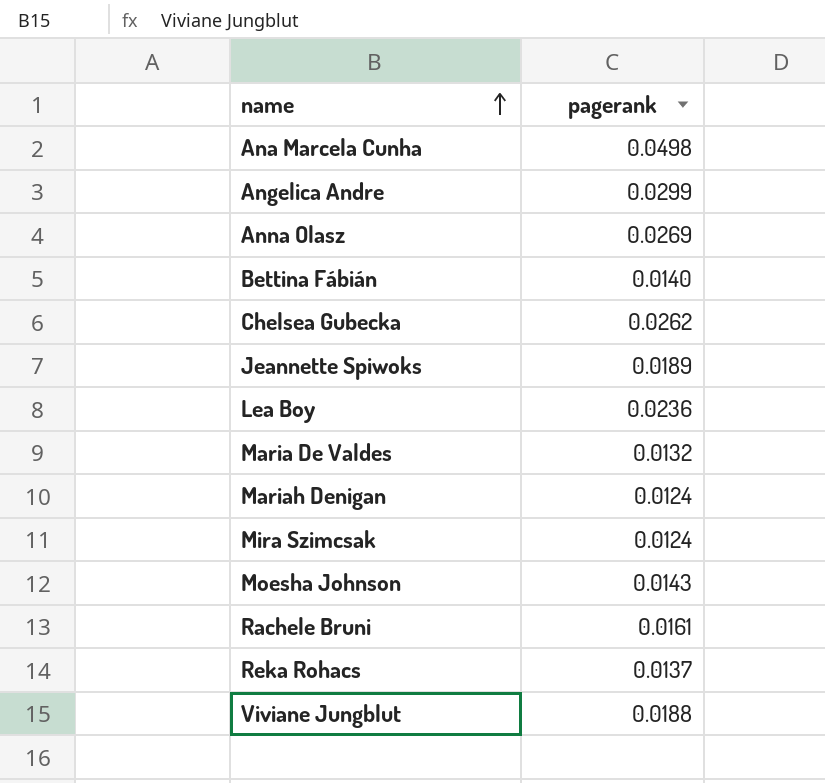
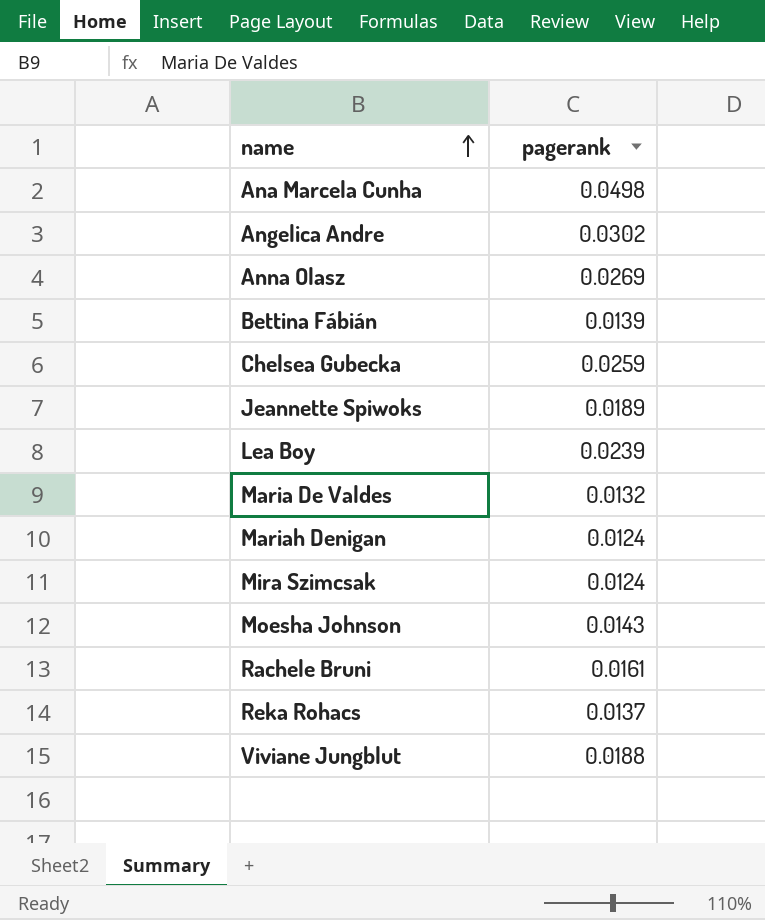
Angelica Andre | pagerank: 0.0299 -> 0.0302
Bettina Fábián | pagerank: 0.0140 -> 0.0139
Chelsea Gubecka | pagerank: 0.0262 -> 0.0259
Lea Boy | pagerank: 0.0236 -> 0.0239

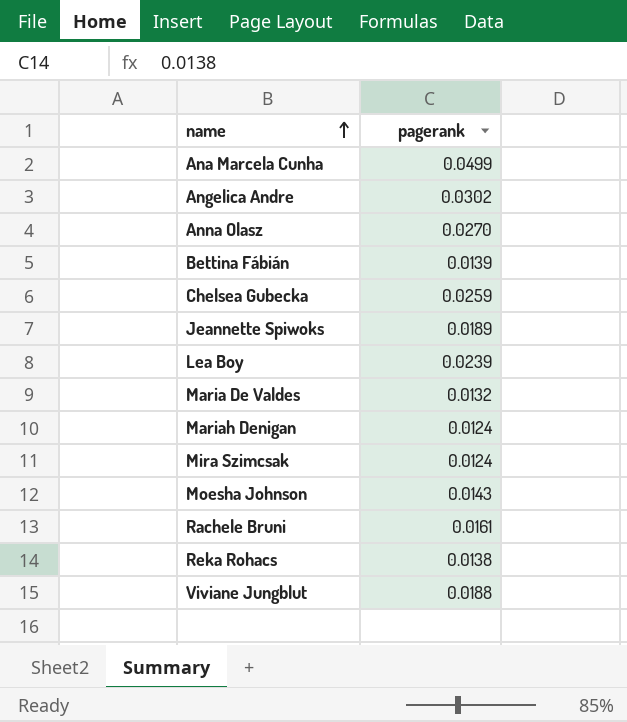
Ana Marcela Cunha | pagerank: 0.0498 -> 0.0499
Anna Olasz | pagerank: 0.0269 -> 0.0270
Reka Rohacs | pagerank: 0.0137 -> 0.0138

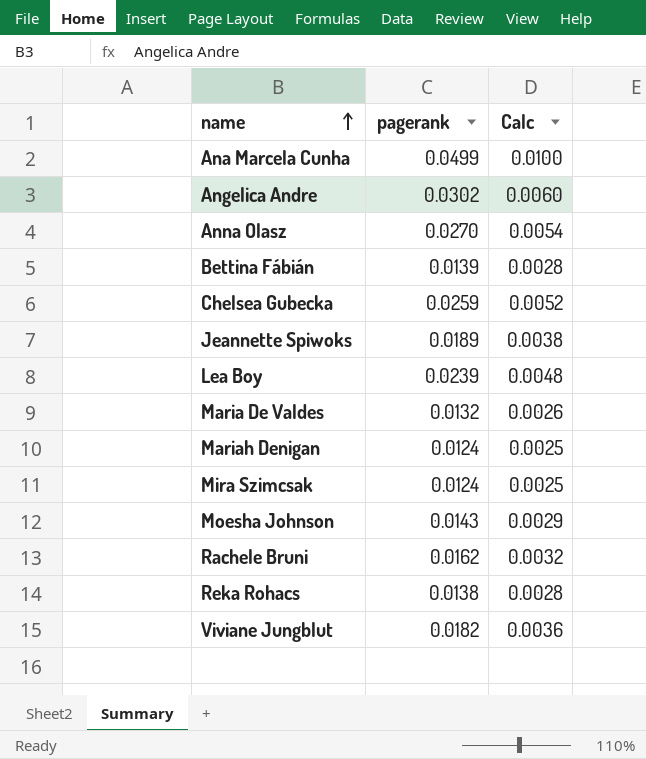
column Calc | formula: none -> [pagerank] * 0.2
Rachele Bruni | pagerank: 0.0161 -> 0.0162
Viviane Jungblut | pagerank: 0.0188 -> 0.0182

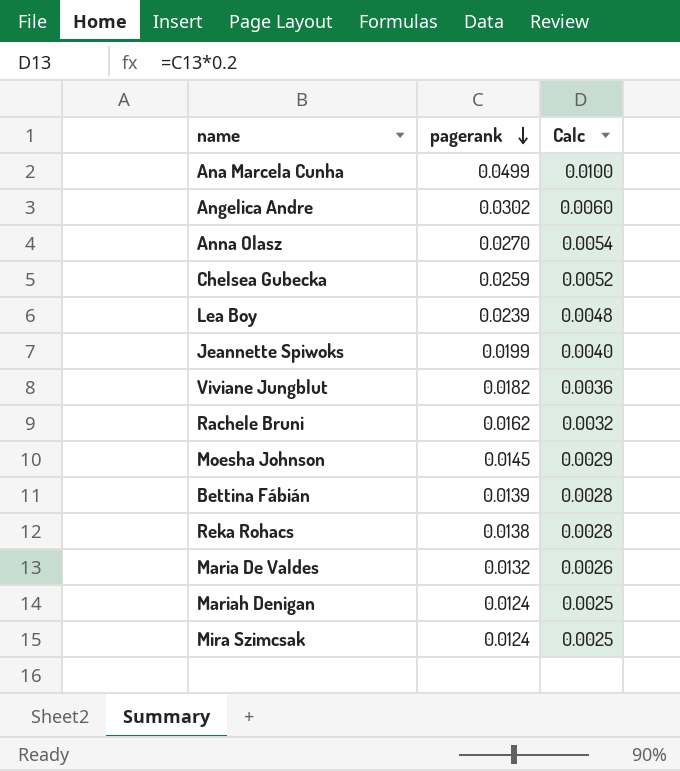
row order: name ascending -> pagerank descending
Jeannette Spiwoks | pagerank: 0.0189 -> 0.0199
Jeannette Spiwoks | Calc: 0.0038 -> 0.0040
Moesha Johnson | pagerank: 0.0143 -> 0.0145

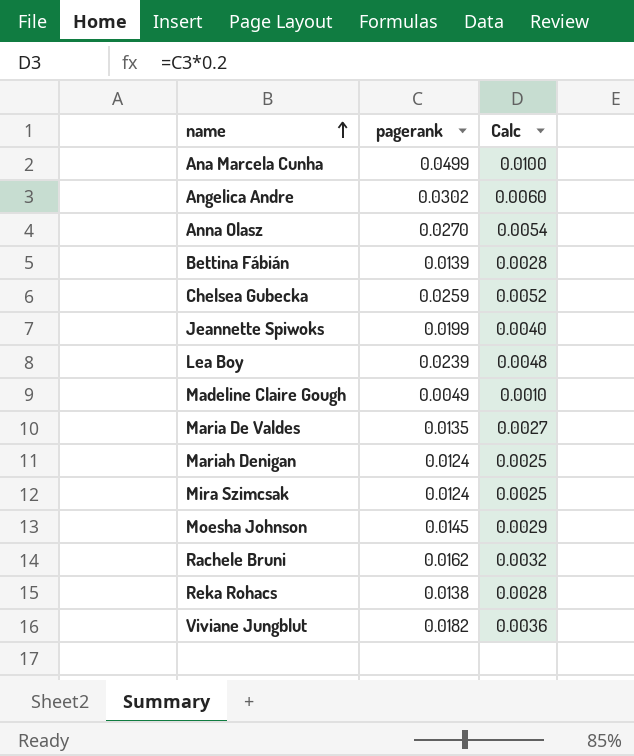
row order: pagerank descending -> name ascending
row Madeline Claire Gough: none -> 0.0049 | 0.0010
Maria De Valdes | pagerank: 0.0132 -> 0.0135
Maria De Valdes | Calc: 0.0026 -> 0.0027

